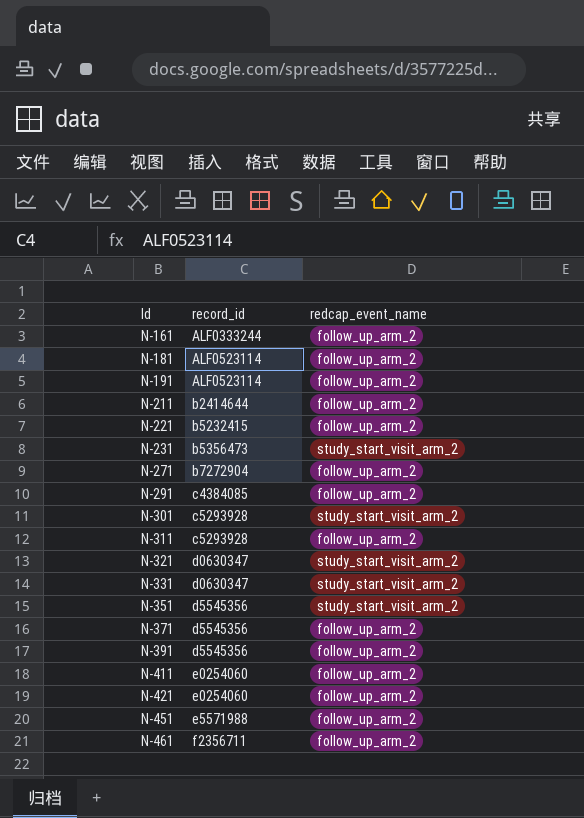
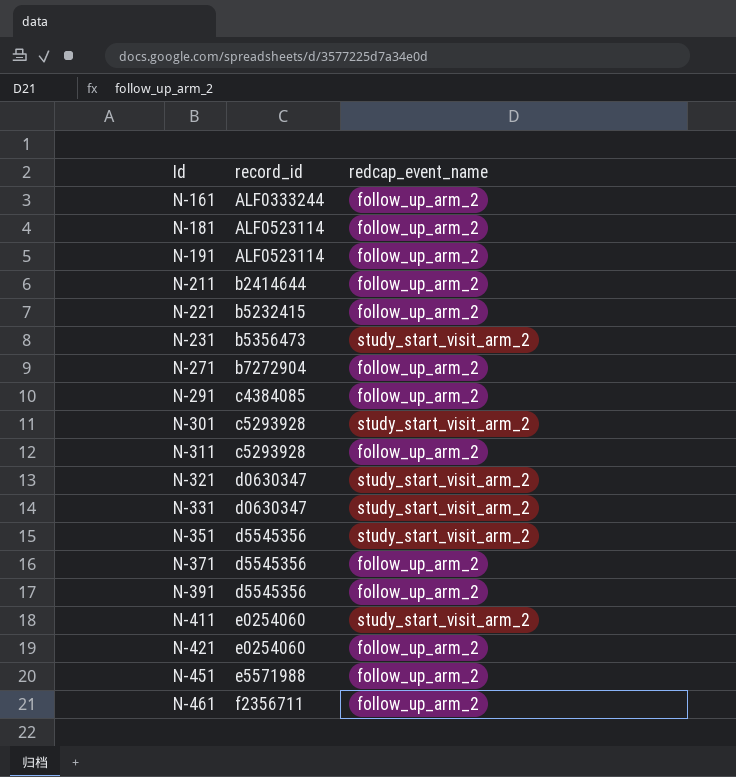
N-411 | redcap_event_name: follow_up_arm_2 -> study_start_visit_arm_2

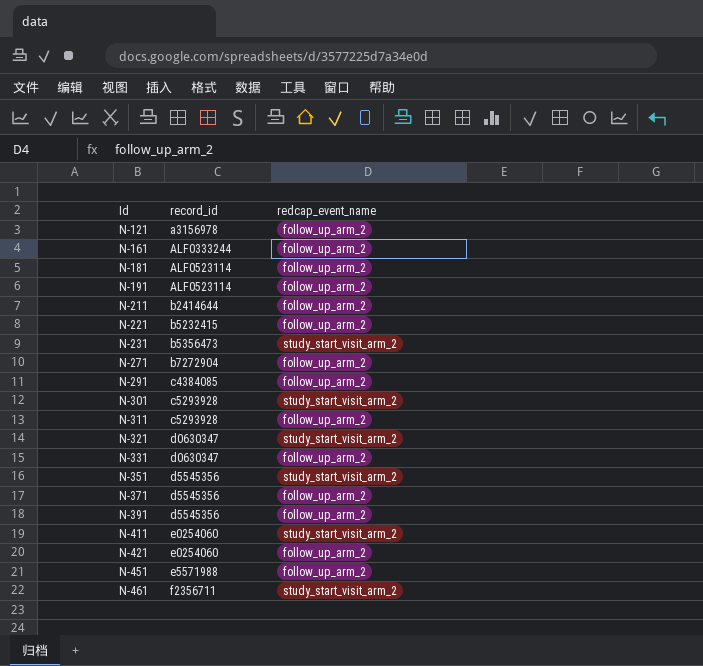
row N-121: none -> a3156978 | follow_up_arm_2
N-331 | redcap_event_name: study_start_visit_arm_2 -> follow_up_arm_2
N-461 | redcap_event_name: follow_up_arm_2 -> study_start_visit_arm_2

